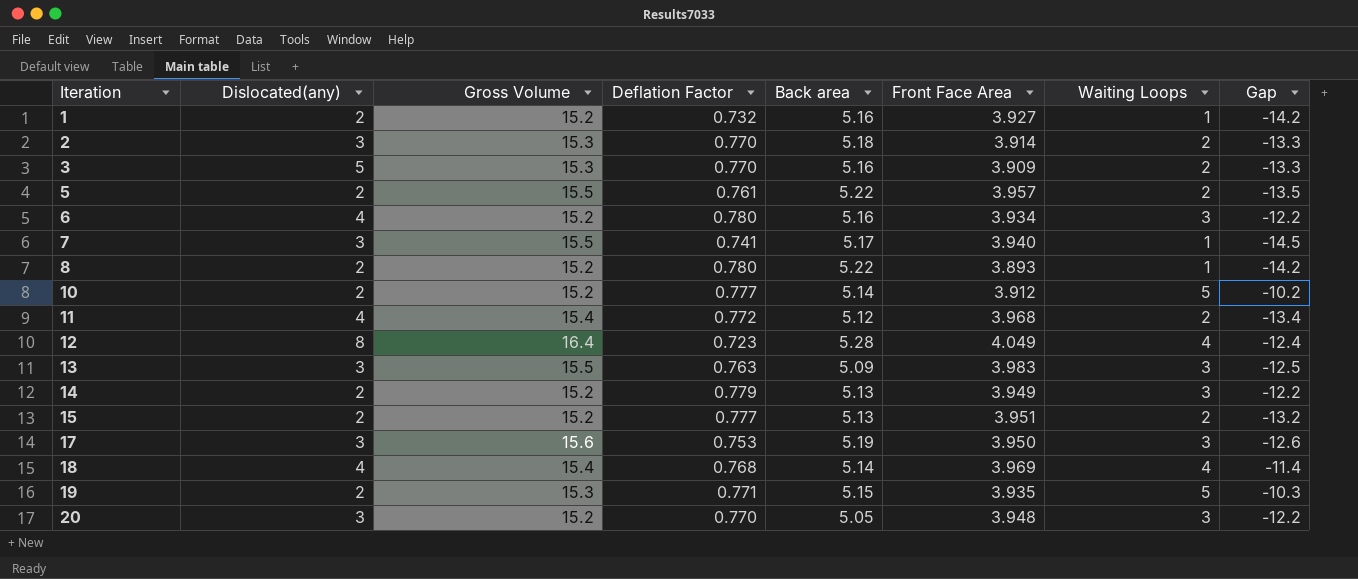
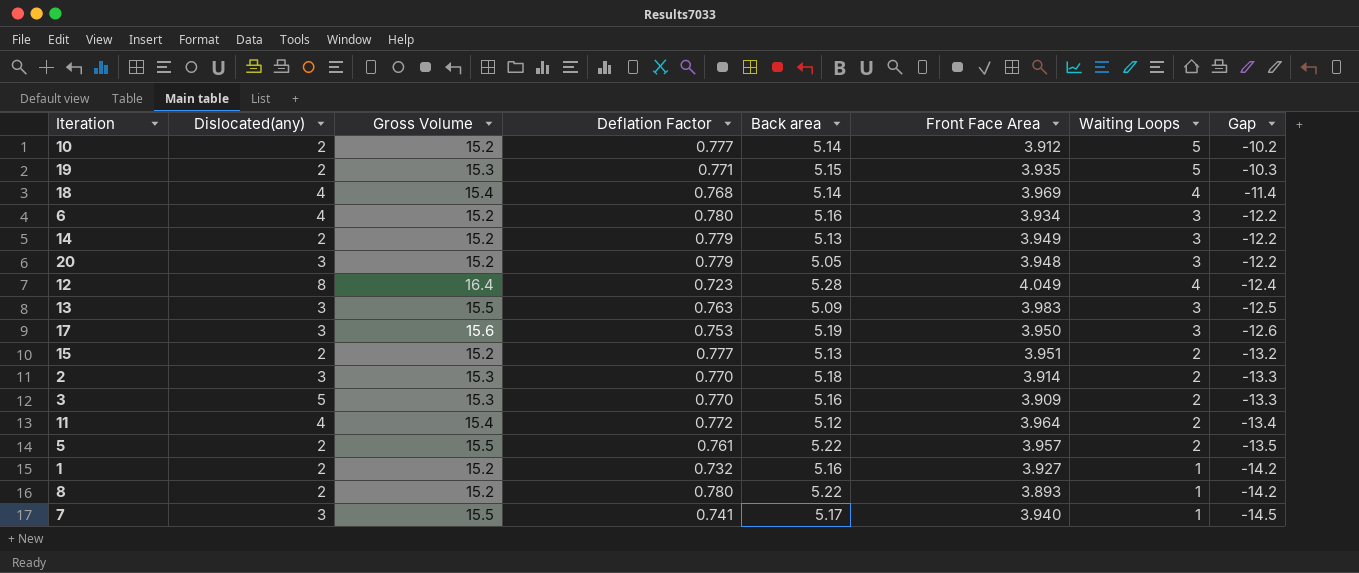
row order: Iteration ascending -> Gap descending
20 | Deflation Factor: 0.770 -> 0.779
11 | Front Face Area: 3.968 -> 3.964

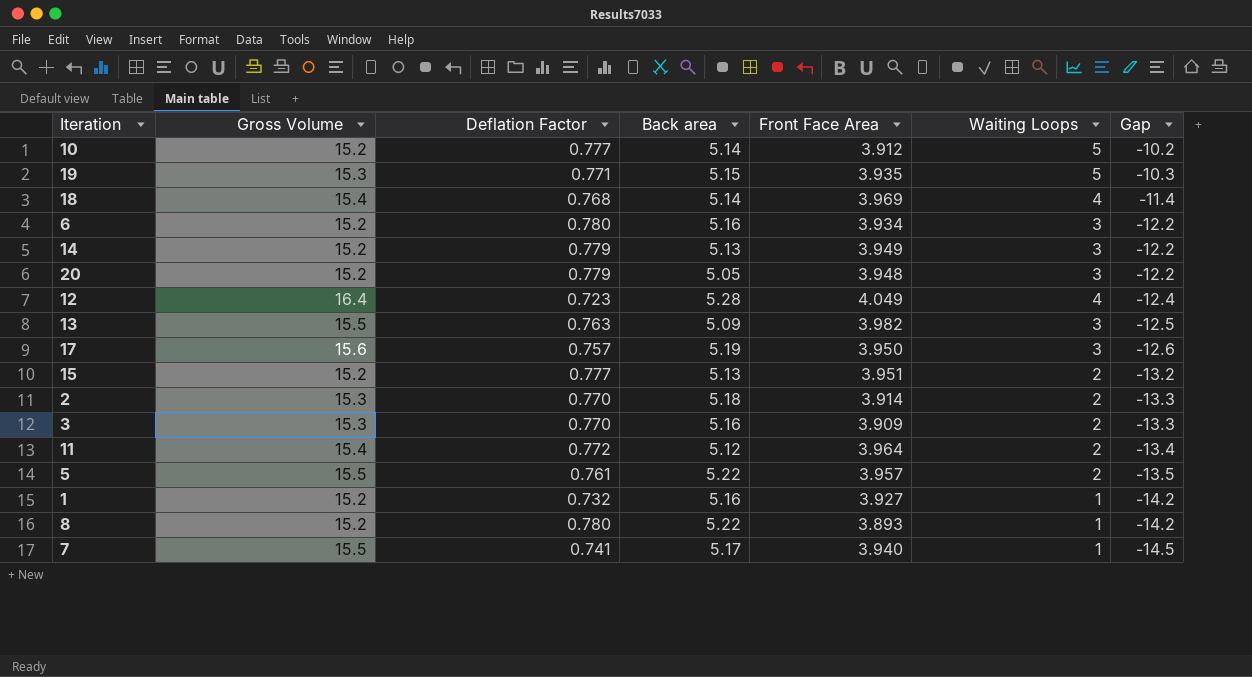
column Dislocated(any) | position: 2 -> none
13 | Front Face Area: 3.983 -> 3.982
17 | Deflation Factor: 0.753 -> 0.757

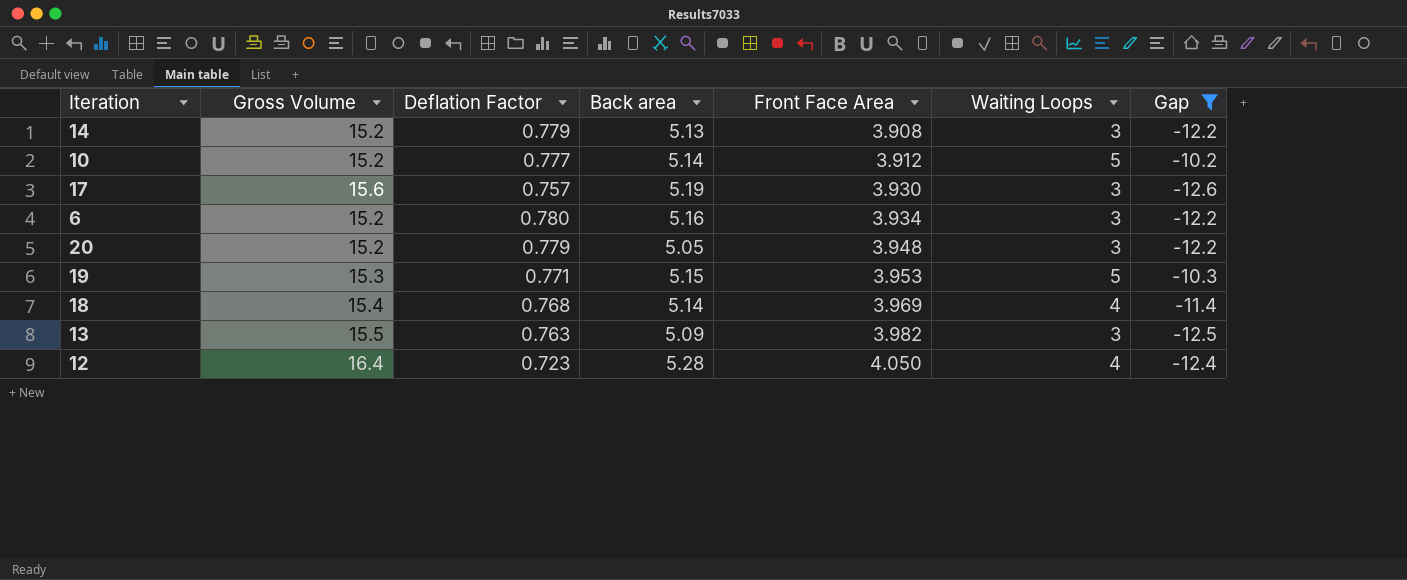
filter: none -> Gap >= -12.6
row order: Gap descending -> Front Face Area ascending
14 | Front Face Area: 3.949 -> 3.908
17 | Front Face Area: 3.950 -> 3.930
19 | Front Face Area: 3.935 -> 3.953
12 | Front Face Area: 4.049 -> 4.050

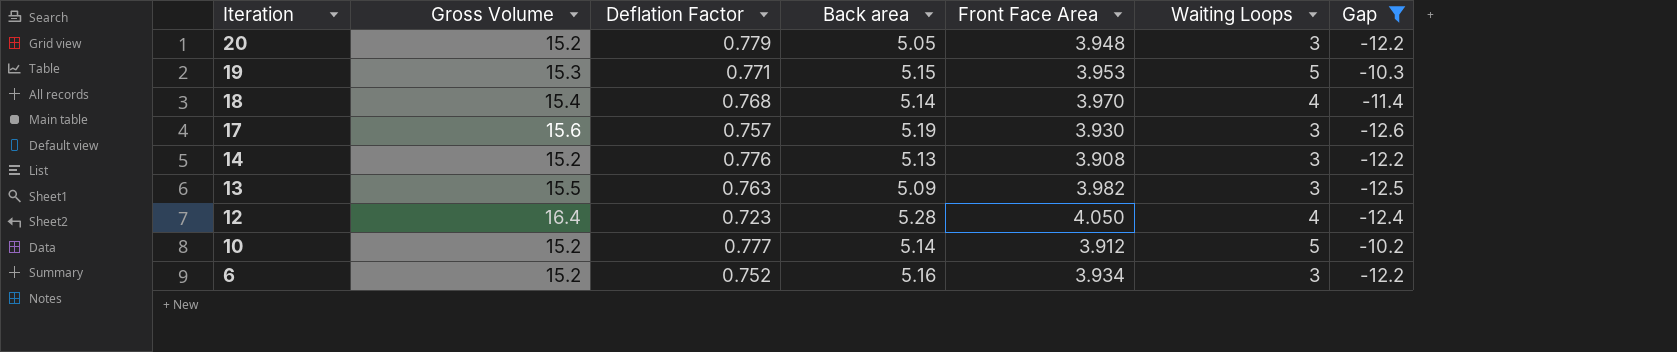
row order: Front Face Area ascending -> Iteration descending
18 | Front Face Area: 3.969 -> 3.970
14 | Deflation Factor: 0.779 -> 0.776
6 | Deflation Factor: 0.780 -> 0.752

